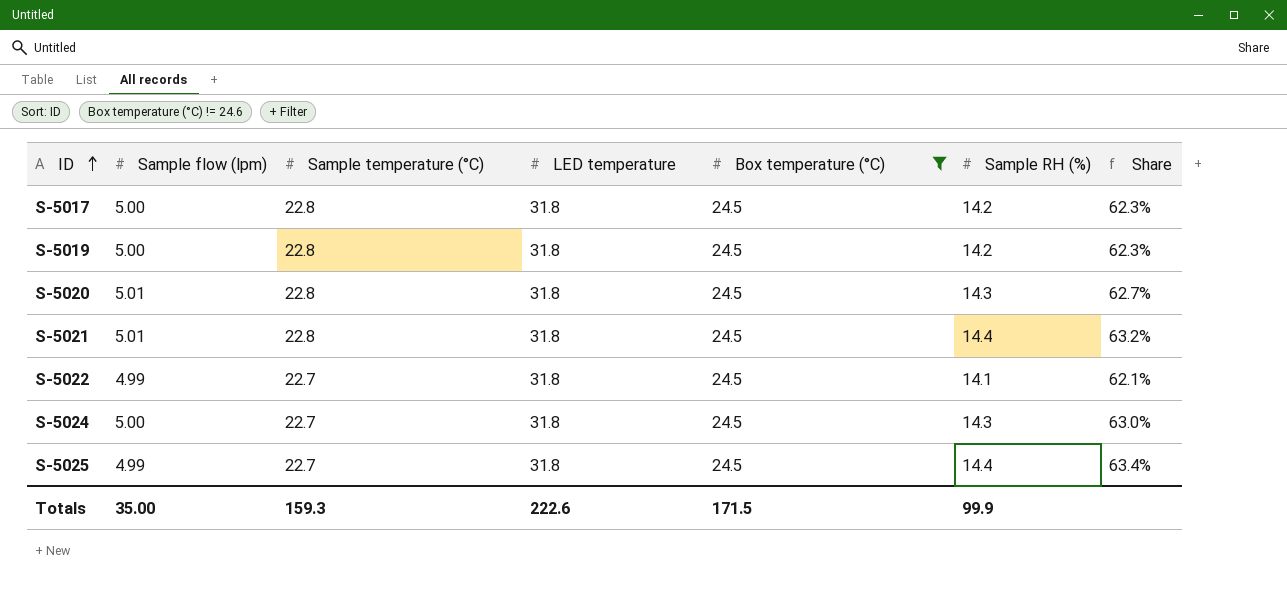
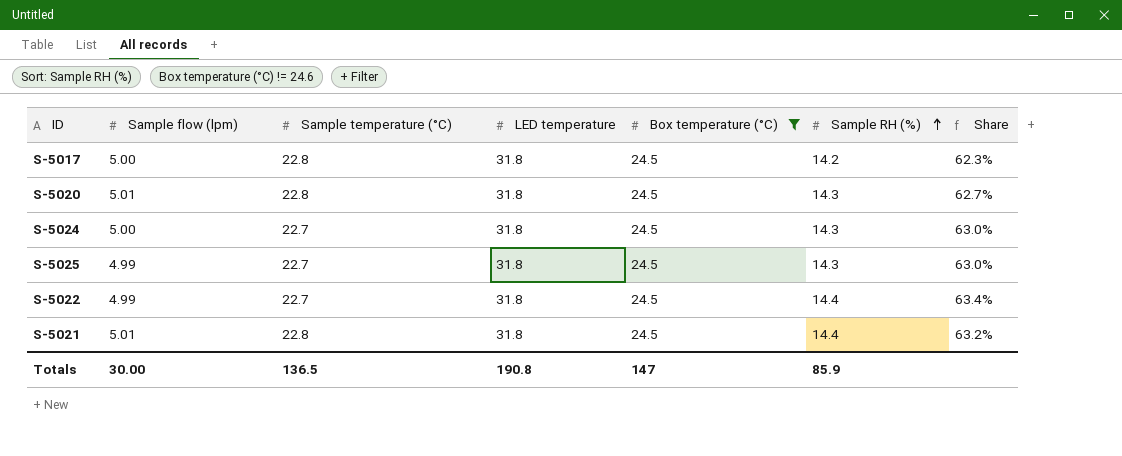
row order: ID ascending -> Sample RH (%) ascending
row S-5019: 5.00 | 22.8 | 31.8 | 24.5 | 14.2 | 62.3% -> none
S-5025 | Sample RH (%): 14.4 -> 14.3
S-5025 | Share: 63.4% -> 63.0%
S-5022 | Sample RH (%): 14.1 -> 14.4
S-5022 | Share: 62.1% -> 63.4%
Totals | Sample flow (lpm): 35.00 -> 30.00
Totals | Sample temperature (°C): 159.3 -> 136.5
Totals | LED temperature: 222.6 -> 190.8
Totals | Box temperature (°C): 171.5 -> 147
Totals | Sample RH (%): 99.9 -> 85.9

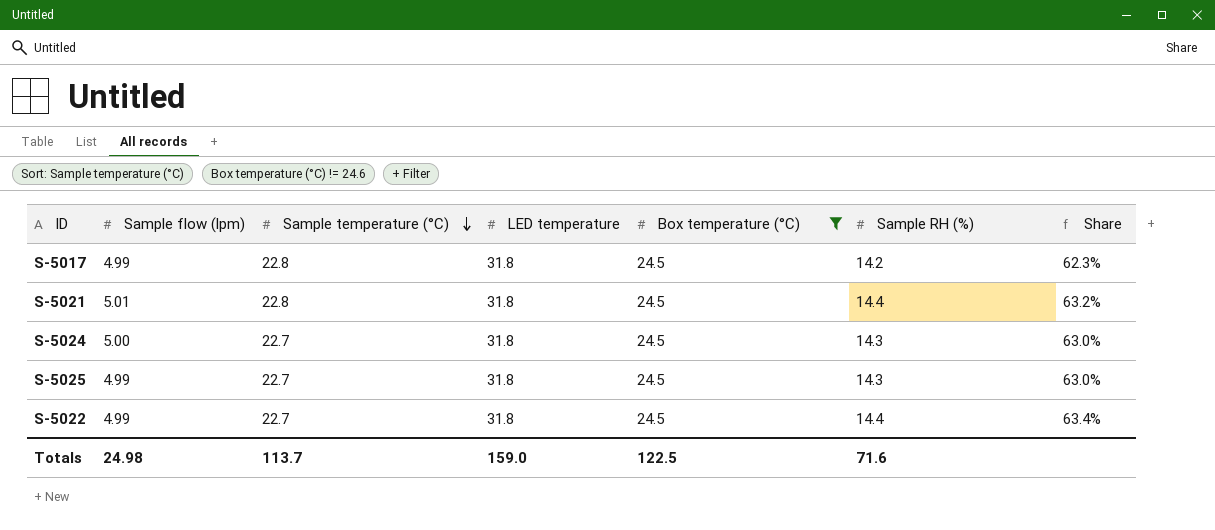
row order: Sample RH (%) ascending -> Sample temperature (°C) descending
row S-5020: 5.01 | 22.8 | 31.8 | 24.5 | 14.3 | 62.7% -> none
S-5017 | Sample flow (lpm): 5.00 -> 4.99
Totals | Sample flow (lpm): 30.00 -> 24.98
Totals | Sample temperature (°C): 136.5 -> 113.7
Totals | LED temperature: 190.8 -> 159.0
Totals | Box temperature (°C): 147 -> 122.5
Totals | Sample RH (%): 85.9 -> 71.6

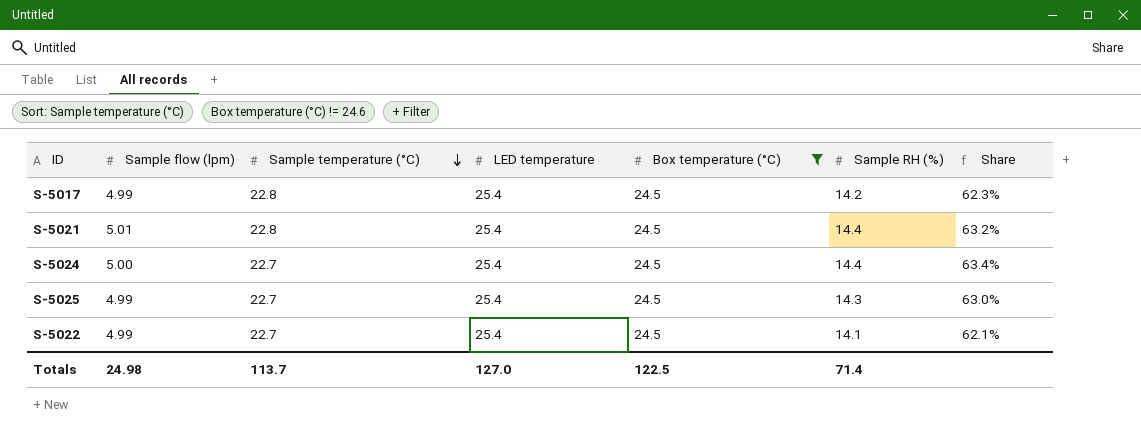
S-5017 | LED temperature: 31.8 -> 25.4
S-5021 | LED temperature: 31.8 -> 25.4
S-5024 | LED temperature: 31.8 -> 25.4
S-5024 | Sample RH (%): 14.3 -> 14.4
S-5024 | Share: 63.0% -> 63.4%
S-5025 | LED temperature: 31.8 -> 25.4
S-5022 | LED temperature: 31.8 -> 25.4
S-5022 | Sample RH (%): 14.4 -> 14.1
S-5022 | Share: 63.4% -> 62.1%
Totals | LED temperature: 159.0 -> 127.0
Totals | Sample RH (%): 71.6 -> 71.4

